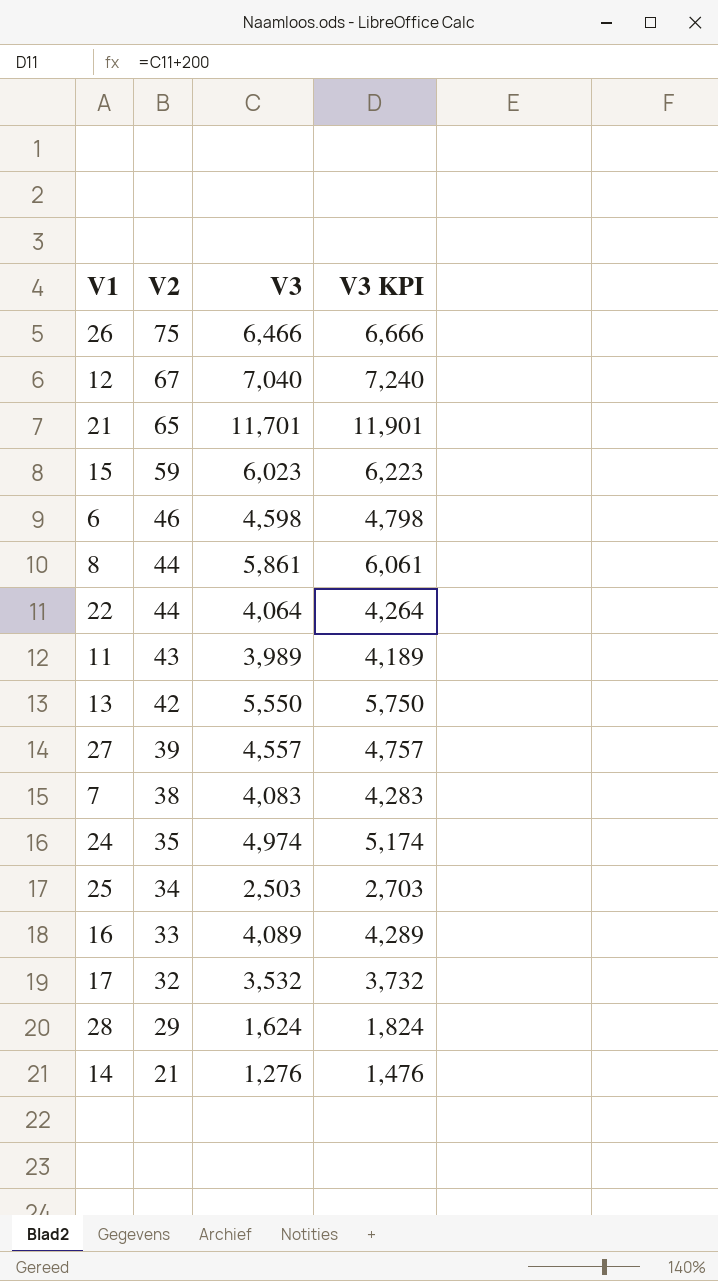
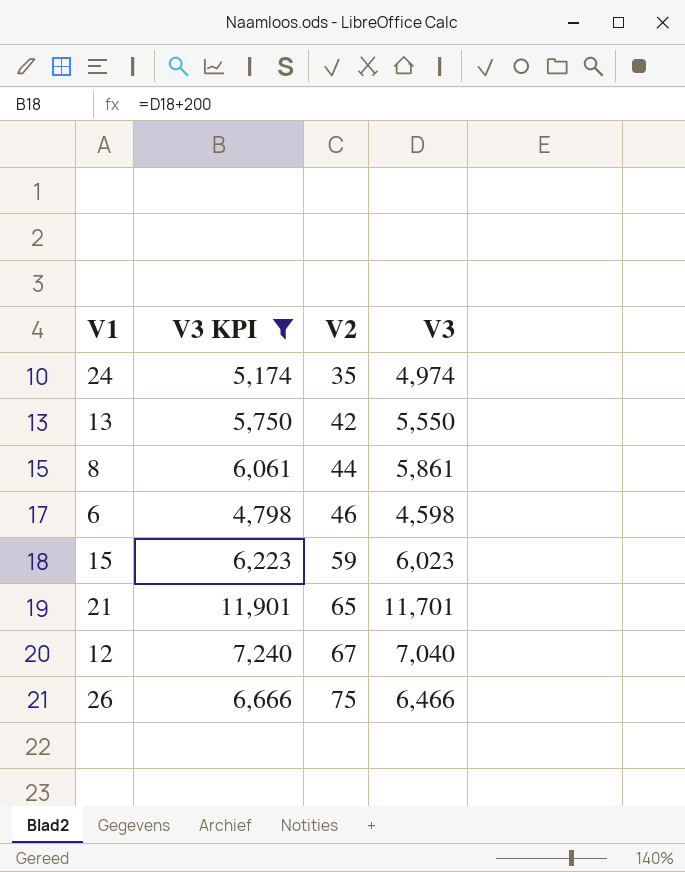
filter: none -> V3 KPI >= 4,798
row order: V2 descending -> V2 ascending
column V3 KPI | position: 4 -> 2

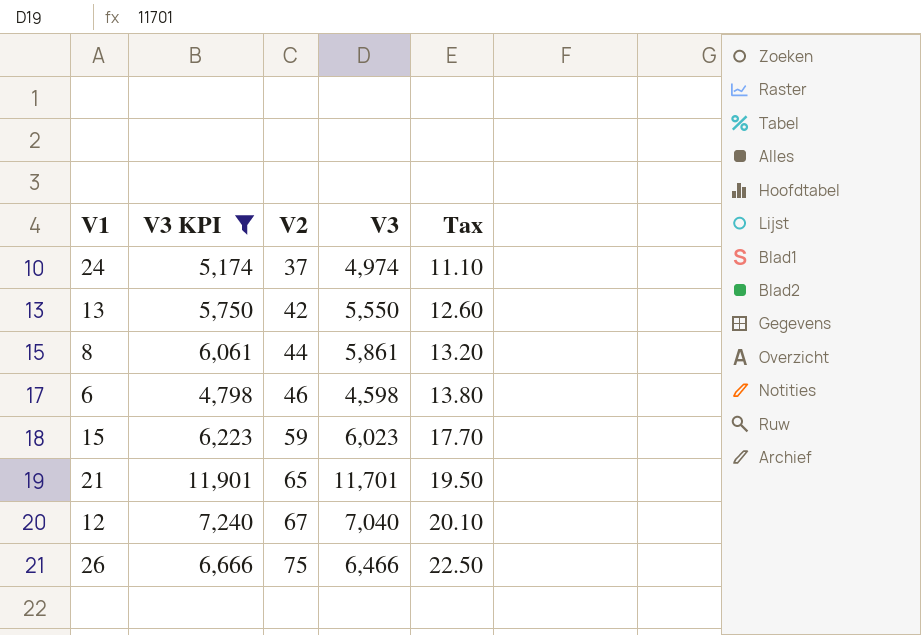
column Tax | formula: none -> [V2] * 0.3
24 | V2: 35 -> 37

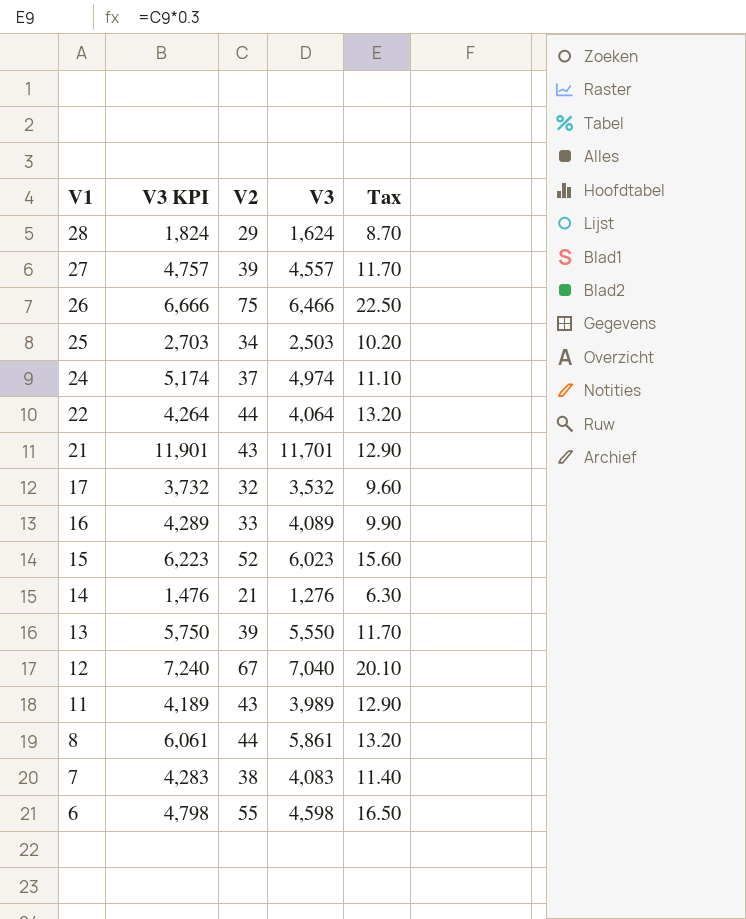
filter: V3 KPI >= 4,798 -> none
row order: V2 ascending -> V1 descending
21 | V2: 65 -> 43
21 | Tax: 19.50 -> 12.90
15 | V2: 59 -> 52
15 | Tax: 17.70 -> 15.60
13 | V2: 42 -> 39
13 | Tax: 12.60 -> 11.70
6 | V2: 46 -> 55
6 | Tax: 13.80 -> 16.50

